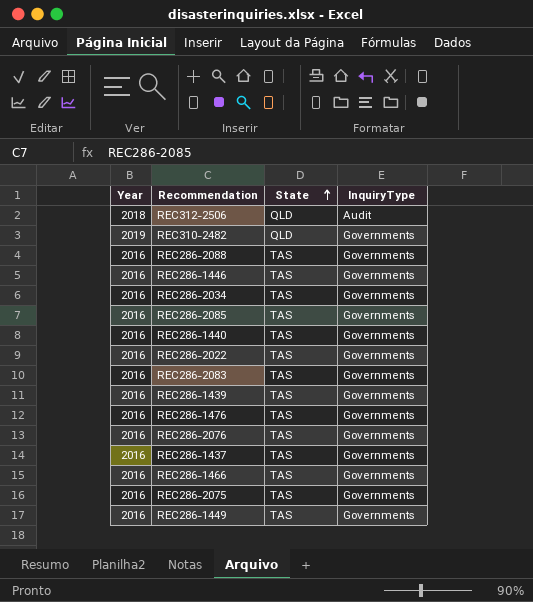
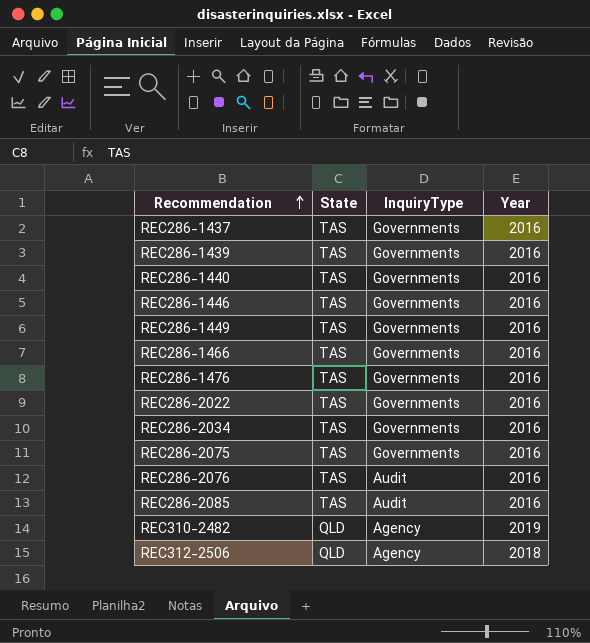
row order: State ascending -> Recommendation ascending
column Year | position: 1 -> 4
row REC286-2088: 2016 | TAS | Governments -> none
row REC286-2083: 2016 | TAS | Governments -> none
REC286-2076 | InquiryType: Governments -> Audit
REC286-2085 | InquiryType: Governments -> Audit
REC310-2482 | InquiryType: Governments -> Agency
REC312-2506 | InquiryType: Audit -> Agency

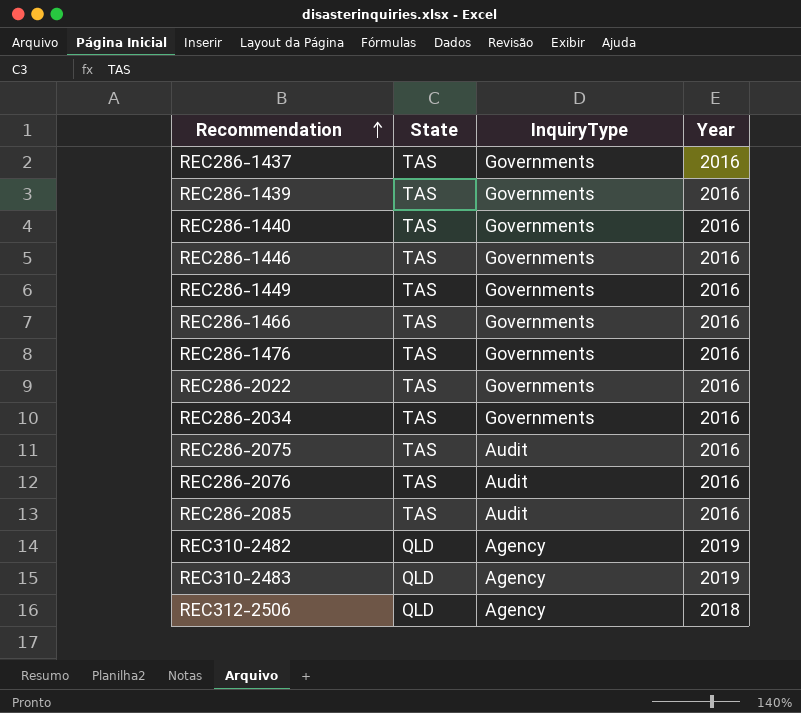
REC286-2075 | InquiryType: Governments -> Audit
row REC310-2483: none -> QLD | Agency | 2019

